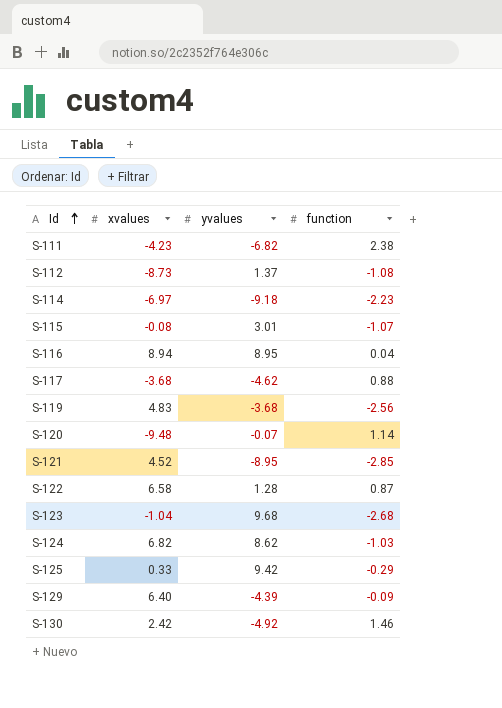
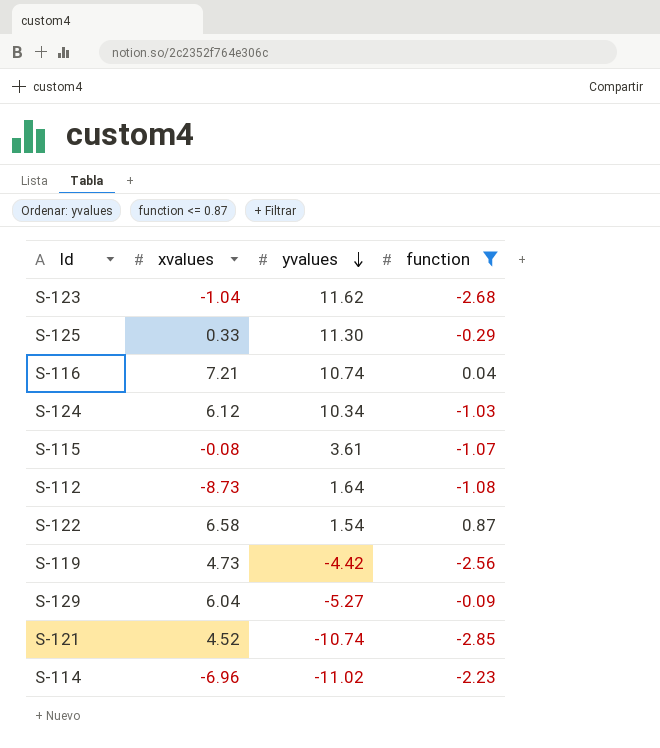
filter: none -> function <= 0.87
row order: Id ascending -> yvalues descending
S-123 | yvalues: 9.68 -> 11.62
S-125 | yvalues: 9.42 -> 11.30
S-116 | xvalues: 8.94 -> 7.21
S-116 | yvalues: 8.95 -> 10.74
S-124 | xvalues: 6.82 -> 6.12
S-124 | yvalues: 8.62 -> 10.34
S-115 | yvalues: 3.01 -> 3.61
S-112 | yvalues: 1.37 -> 1.64
S-122 | yvalues: 1.28 -> 1.54
S-119 | xvalues: 4.83 -> 4.73
S-119 | yvalues: -3.68 -> -4.42
S-129 | xvalues: 6.40 -> 6.04
S-129 | yvalues: -4.39 -> -5.27
S-121 | yvalues: -8.95 -> -10.74
S-114 | xvalues: -6.97 -> -6.96
S-114 | yvalues: -9.18 -> -11.02

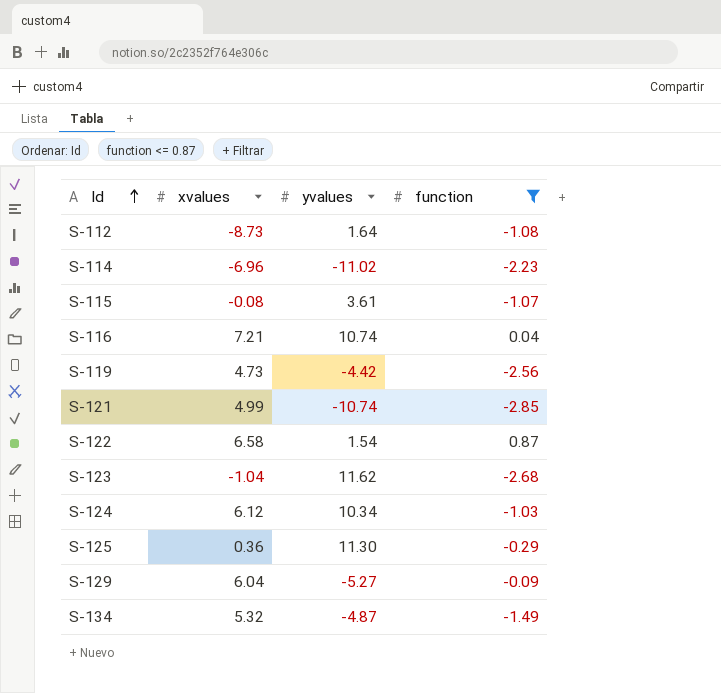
row order: yvalues descending -> Id ascending
S-121 | xvalues: 4.52 -> 4.99
S-125 | xvalues: 0.33 -> 0.36
row S-134: none -> 5.32 | -4.87 | -1.49

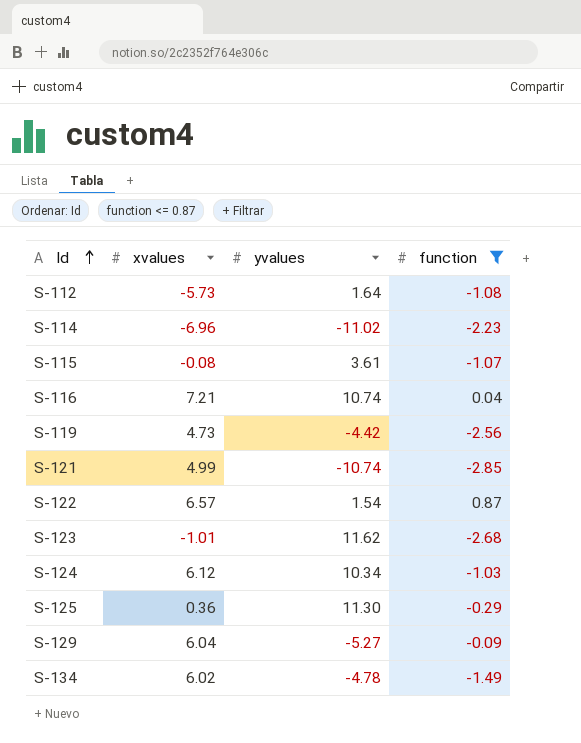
S-112 | xvalues: -8.73 -> -5.73
S-122 | xvalues: 6.58 -> 6.57
S-123 | xvalues: -1.04 -> -1.01
S-134 | xvalues: 5.32 -> 6.02
S-134 | yvalues: -4.87 -> -4.78

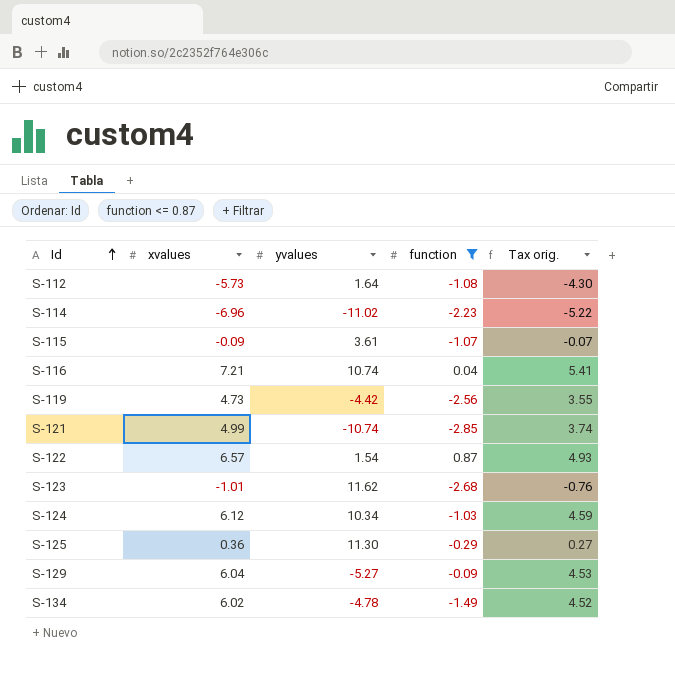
column Tax orig. | formula: none -> [xvalues] * 0.75
S-115 | xvalues: -0.08 -> -0.09

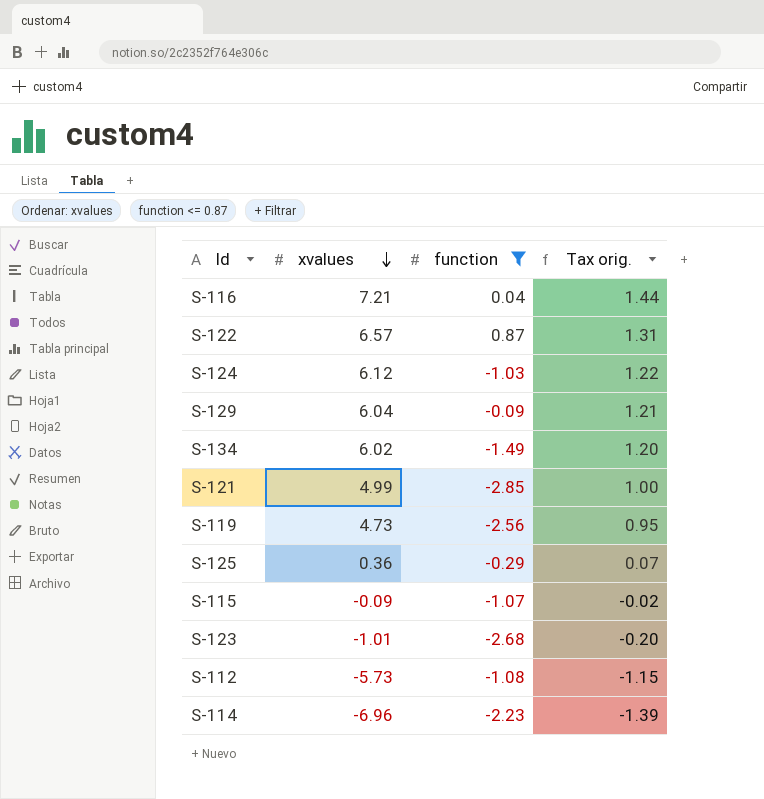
row order: Id ascending -> xvalues descending
column yvalues | position: 3 -> none
column Tax orig. | formula: [xvalues] * 0.75 -> [xvalues] * 0.2

